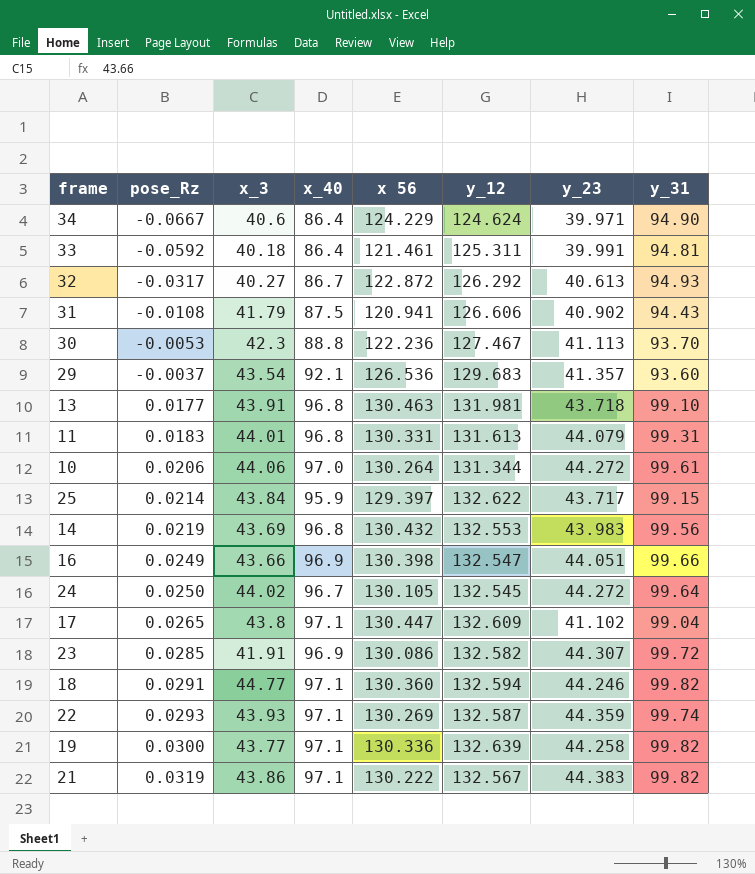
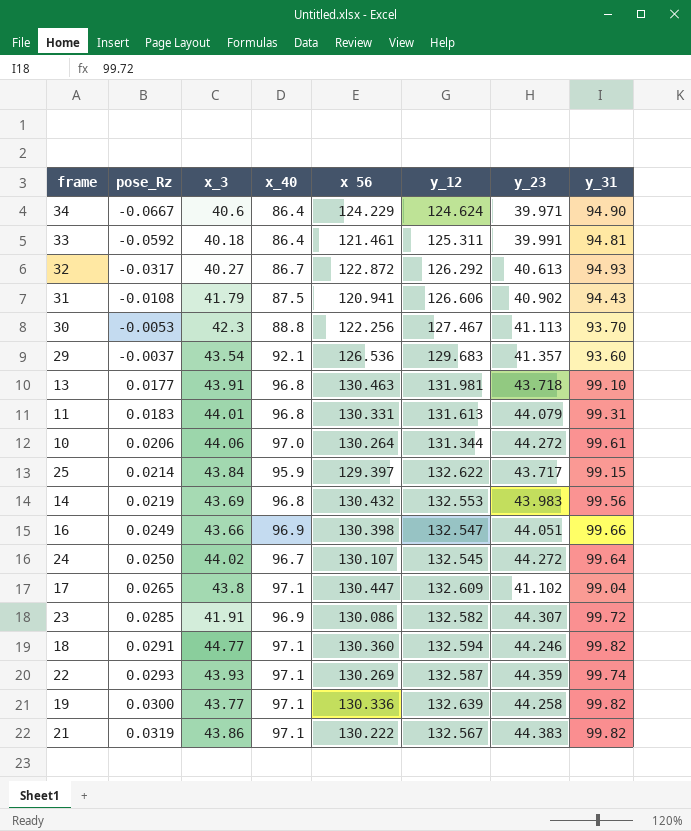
30 | x 56: 122.236 -> 122.256
24 | x 56: 130.105 -> 130.107

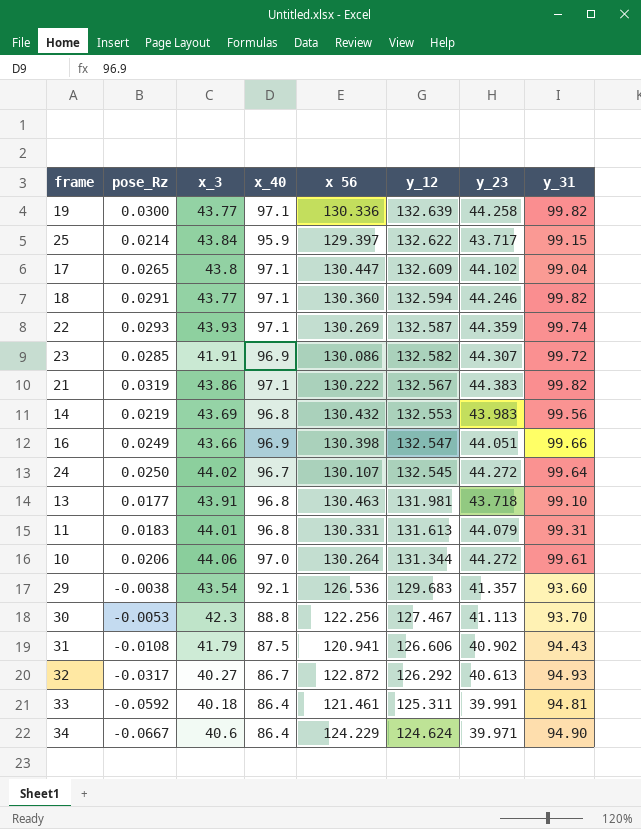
row order: pose_Rz ascending -> y_12 descending
17 | y_23: 41.102 -> 44.102
18 | x_3: 44.77 -> 43.77
29 | pose_Rz: -0.0037 -> -0.0038

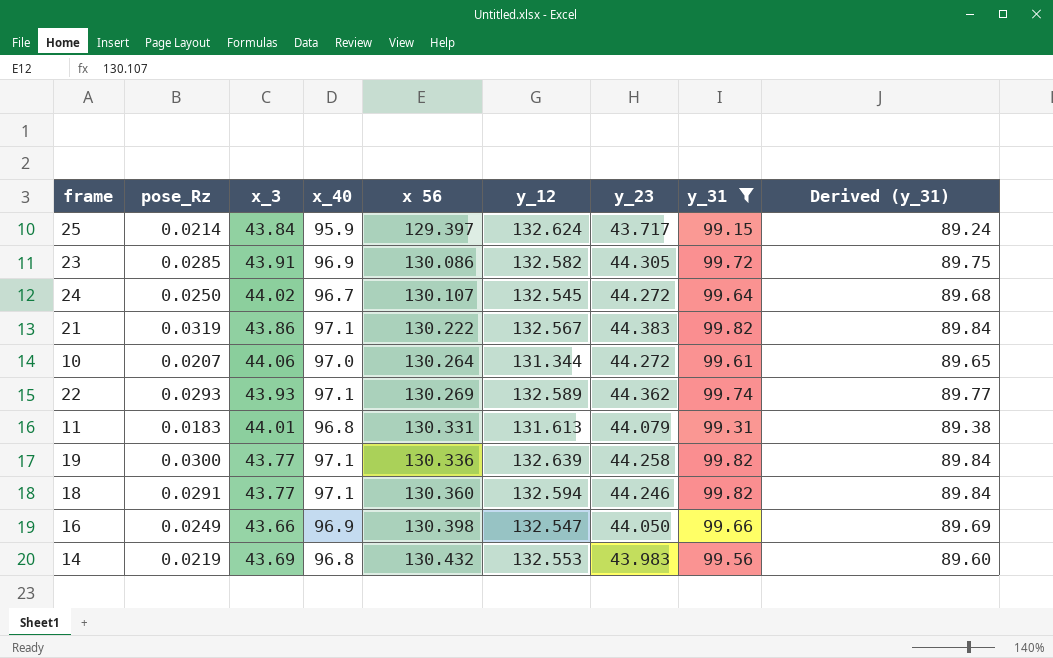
filter: none -> y_31 >= 99.15
row order: y_12 descending -> x 56 ascending
column Derived (y_31) | formula: none -> [y_31] * 0.9
25 | y_12: 132.622 -> 132.624
23 | x_3: 41.91 -> 43.91
23 | y_23: 44.307 -> 44.305
10 | pose_Rz: 0.0206 -> 0.0207
22 | y_12: 132.587 -> 132.589
22 | y_23: 44.359 -> 44.362
16 | y_23: 44.051 -> 44.050

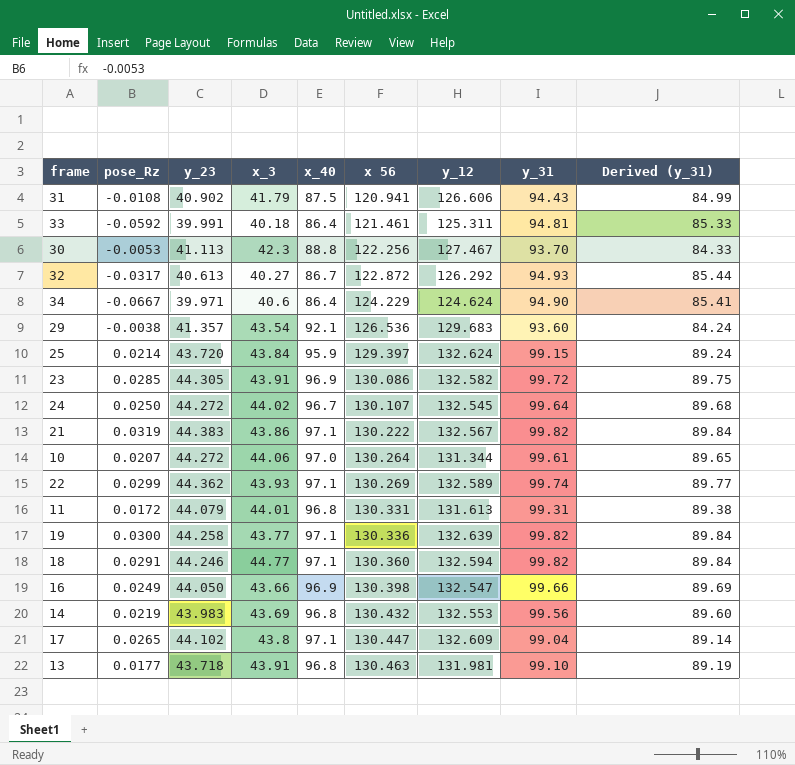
filter: y_31 >= 99.15 -> none
column y_23 | position: 7 -> 3
25 | y_23: 43.717 -> 43.720
22 | pose_Rz: 0.0293 -> 0.0299
11 | pose_Rz: 0.0183 -> 0.0172
18 | x_3: 43.77 -> 44.77

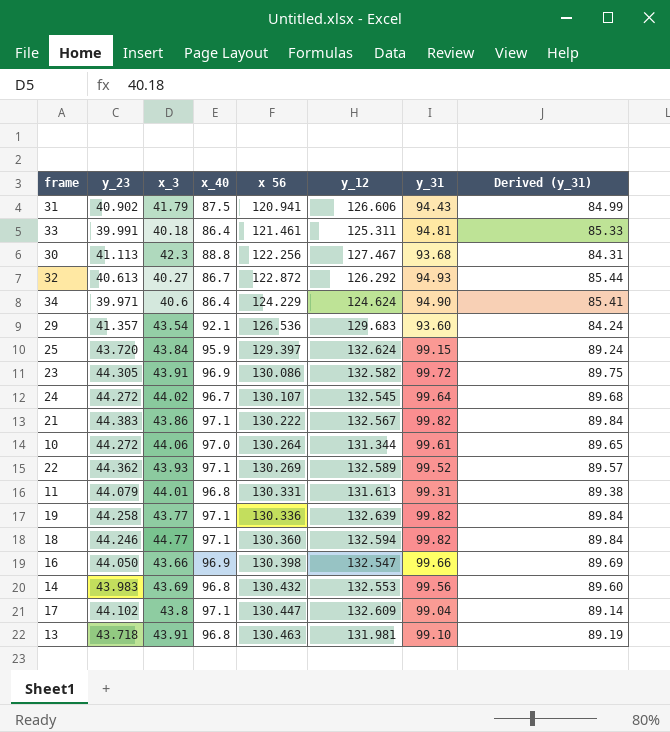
column pose_Rz | position: 2 -> none
30 | y_31: 93.70 -> 93.68
30 | Derived (y_31): 84.33 -> 84.31
22 | y_31: 99.74 -> 99.52
22 | Derived (y_31): 89.77 -> 89.57

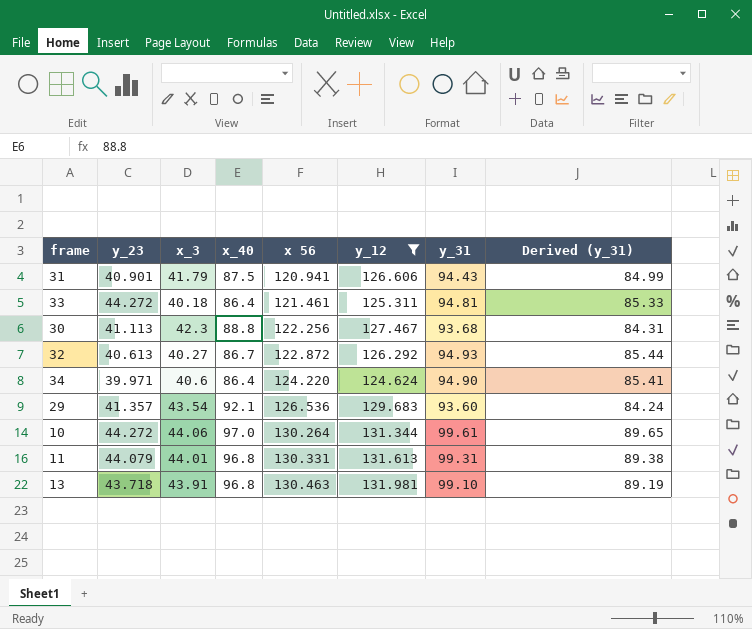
filter: none -> y_12 <= 131.981
31 | y_23: 40.902 -> 40.901
33 | y_23: 39.991 -> 44.272
34 | x 56: 124.229 -> 124.220

